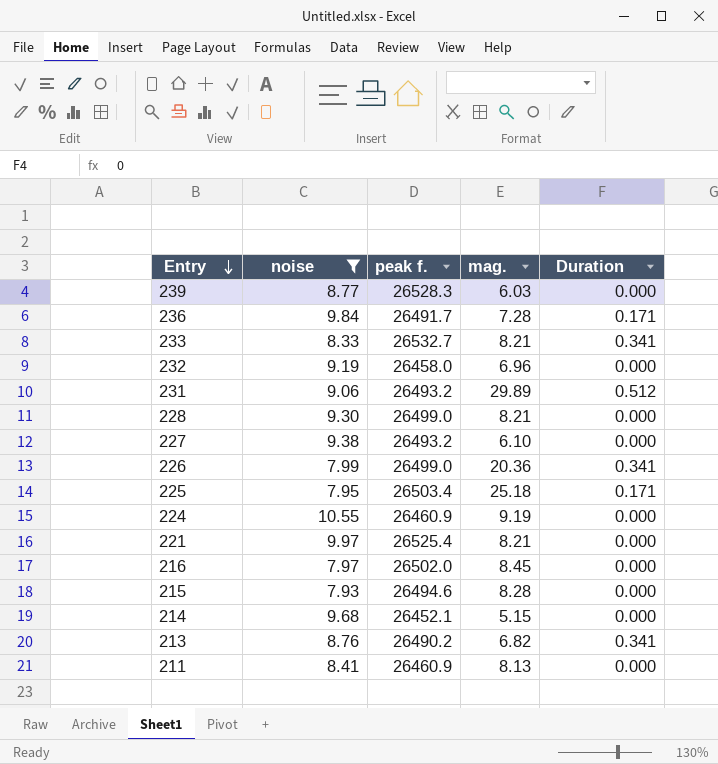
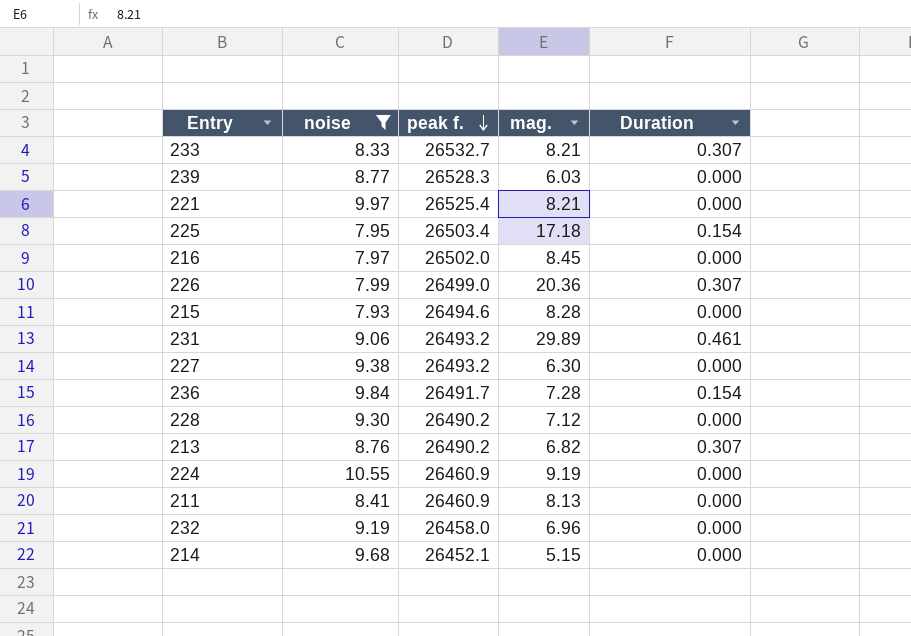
row order: Entry descending -> peak f. descending
233 | Duration: 0.341 -> 0.307
225 | mag.: 25.18 -> 17.18
225 | Duration: 0.171 -> 0.154
226 | Duration: 0.341 -> 0.307
231 | Duration: 0.512 -> 0.461
227 | mag.: 6.10 -> 6.30
236 | Duration: 0.171 -> 0.154
228 | peak f.: 26499.0 -> 26490.2
228 | mag.: 8.21 -> 7.12
213 | Duration: 0.341 -> 0.307

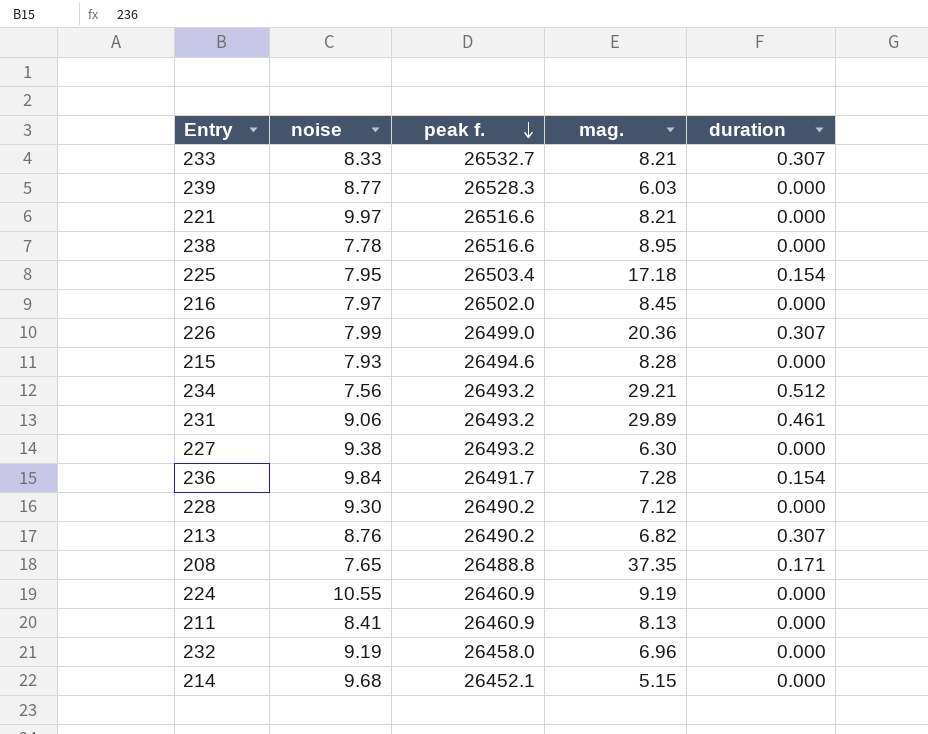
filter: noise >= 7.93 -> none
column name: Duration -> duration
221 | peak f.: 26525.4 -> 26516.6

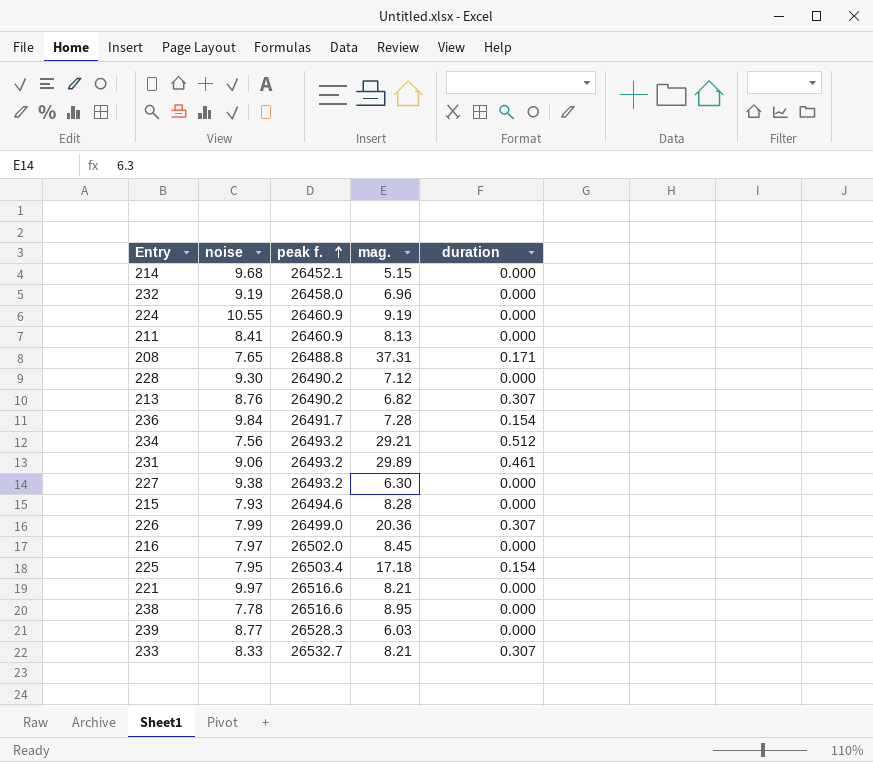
row order: peak f. descending -> peak f. ascending
208 | mag.: 37.35 -> 37.31

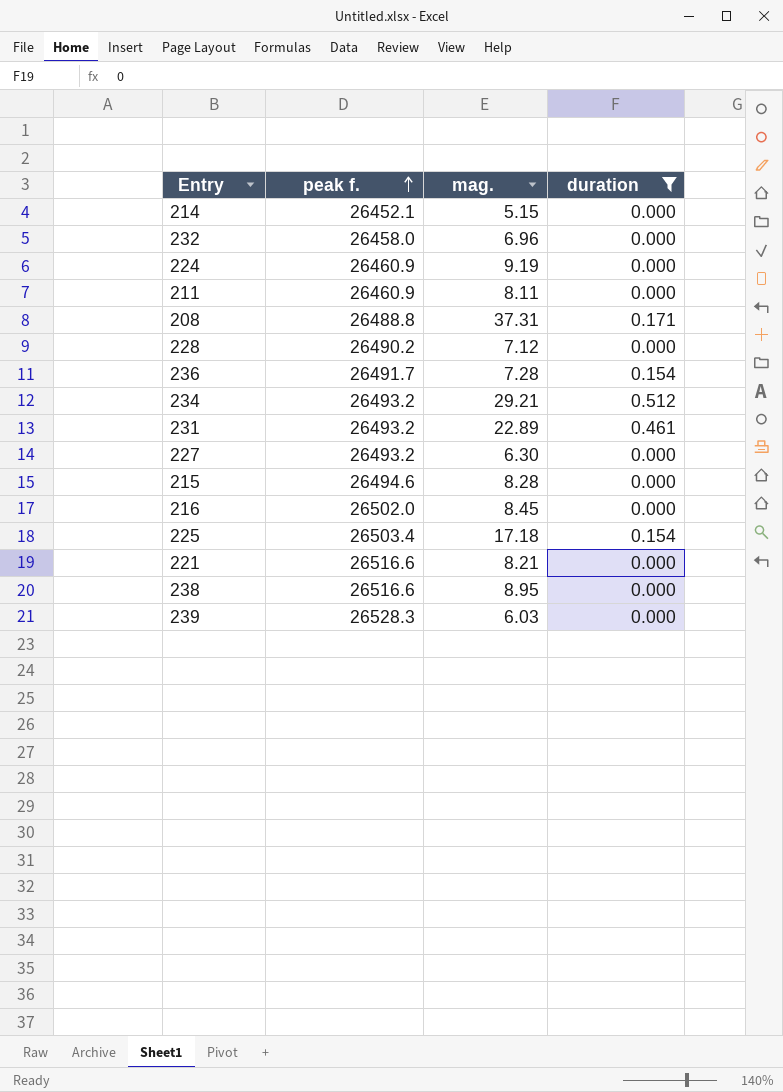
filter: none -> duration != 0.307
column noise | position: 2 -> none
211 | mag.: 8.13 -> 8.11
231 | mag.: 29.89 -> 22.89

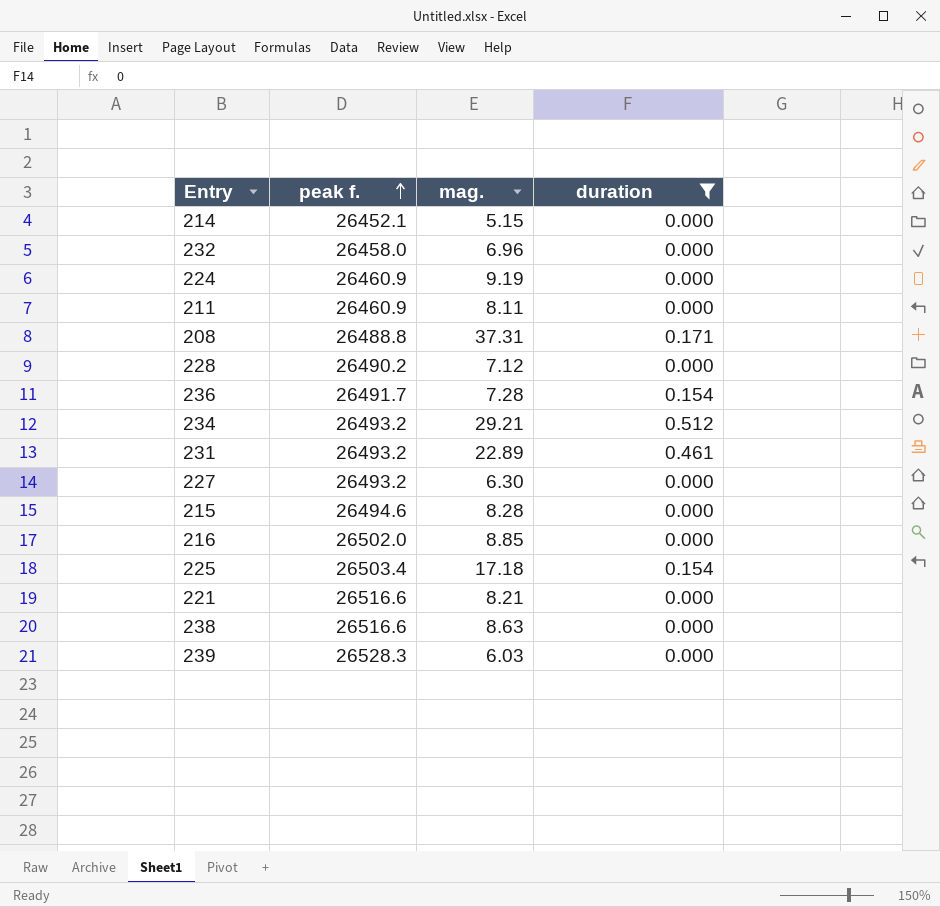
216 | mag.: 8.45 -> 8.85
238 | mag.: 8.95 -> 8.63

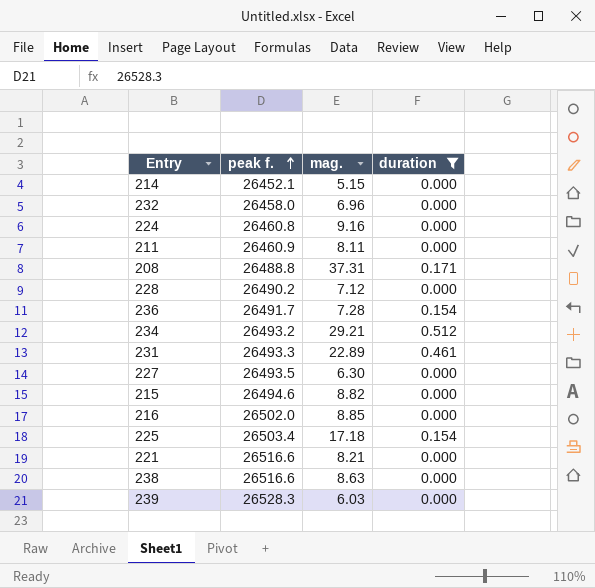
224 | peak f.: 26460.9 -> 26460.8
224 | mag.: 9.19 -> 9.16
231 | peak f.: 26493.2 -> 26493.3
227 | peak f.: 26493.2 -> 26493.5
215 | mag.: 8.28 -> 8.82

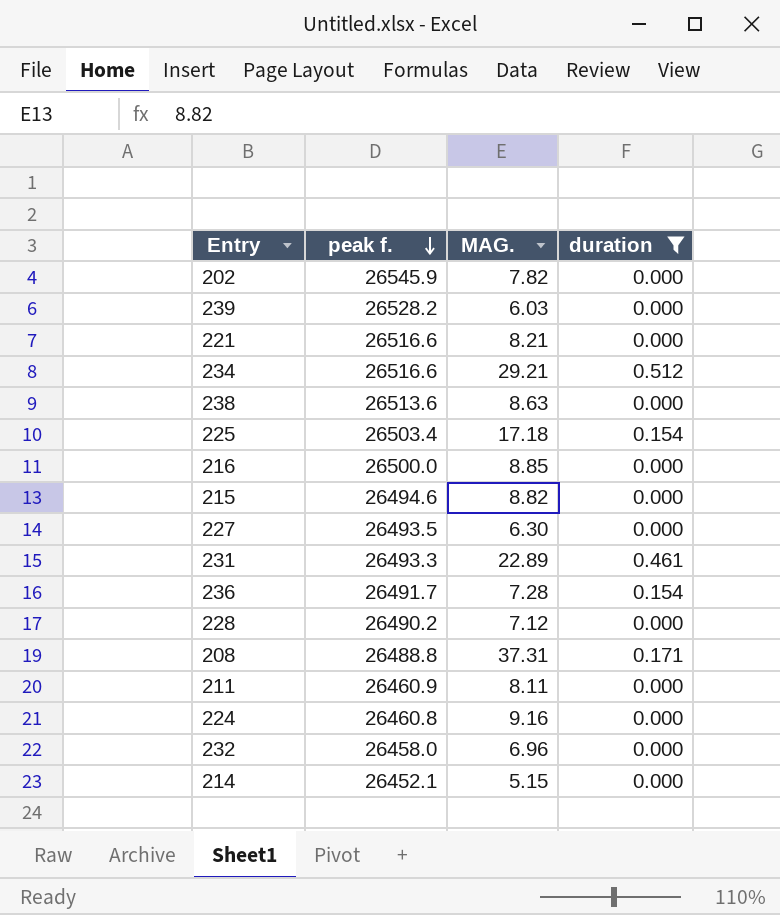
row order: peak f. ascending -> peak f. descending
column name: mag. -> MAG.
row 202: none -> 26545.9 | 7.82 | 0.000
239 | peak f.: 26528.3 -> 26528.2
234 | peak f.: 26493.2 -> 26516.6
238 | peak f.: 26516.6 -> 26513.6
216 | peak f.: 26502.0 -> 26500.0

